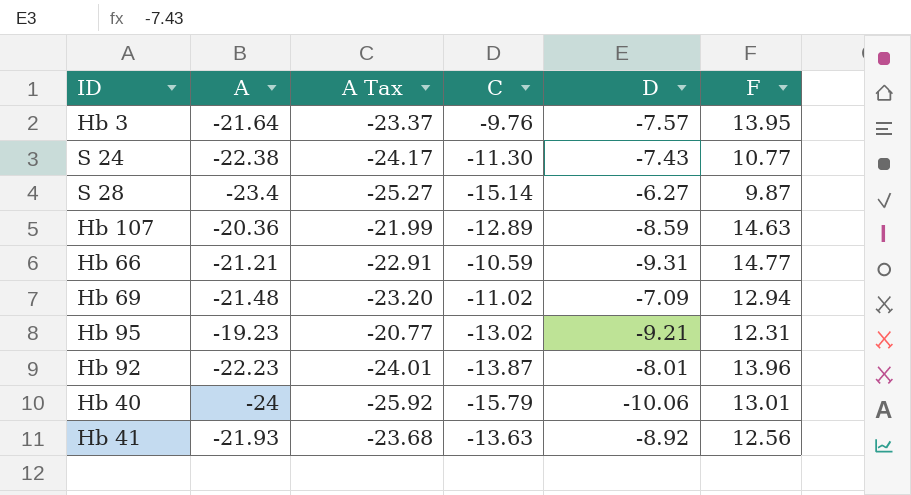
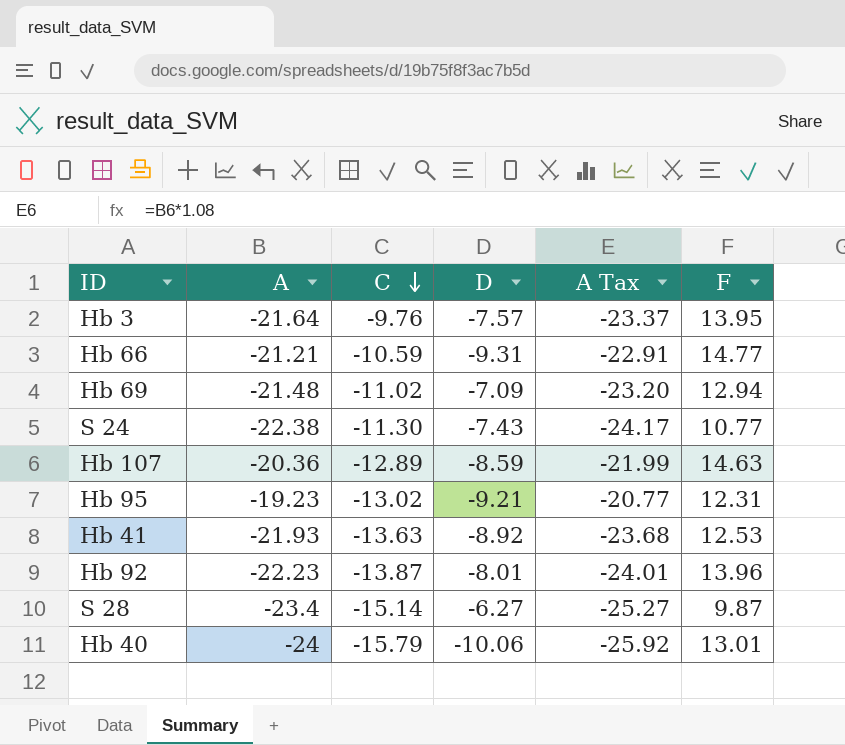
row order: none -> C descending
column A Tax | position: 3 -> 5
Hb 41 | F: 12.56 -> 12.53

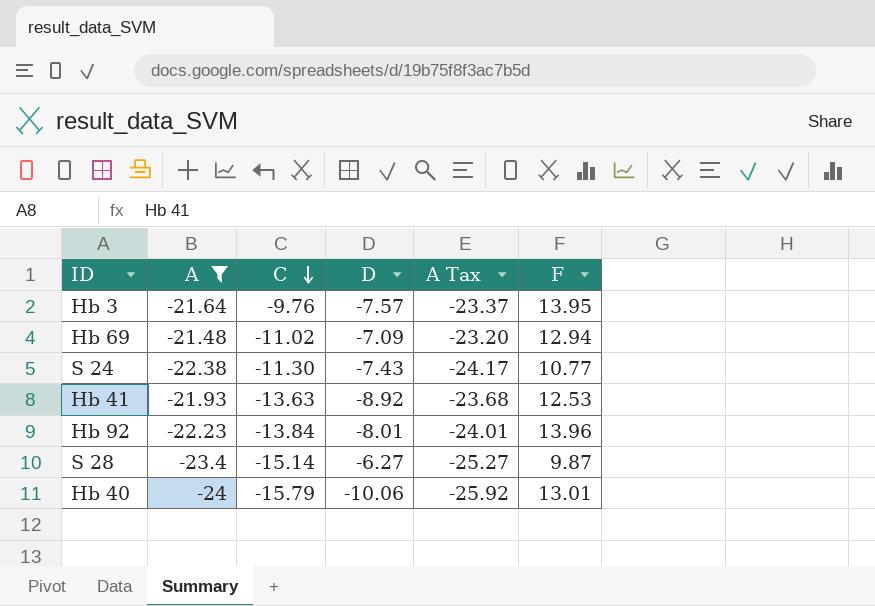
filter: none -> A <= -21.48
Hb 92 | C: -13.87 -> -13.84

